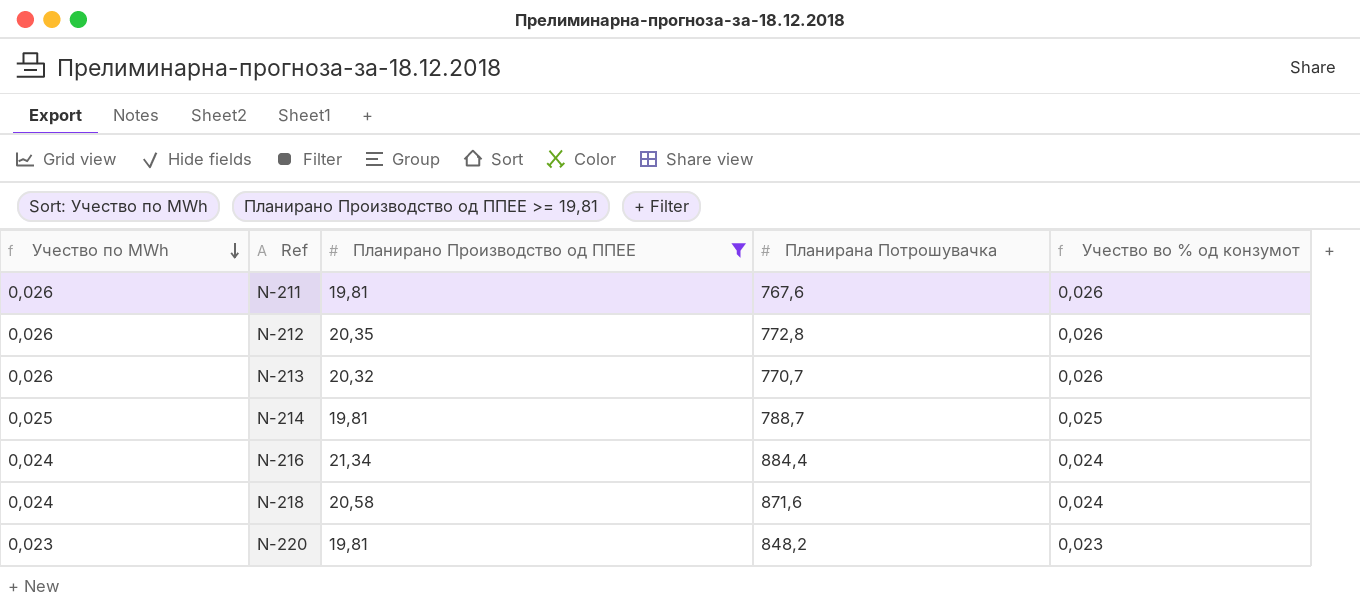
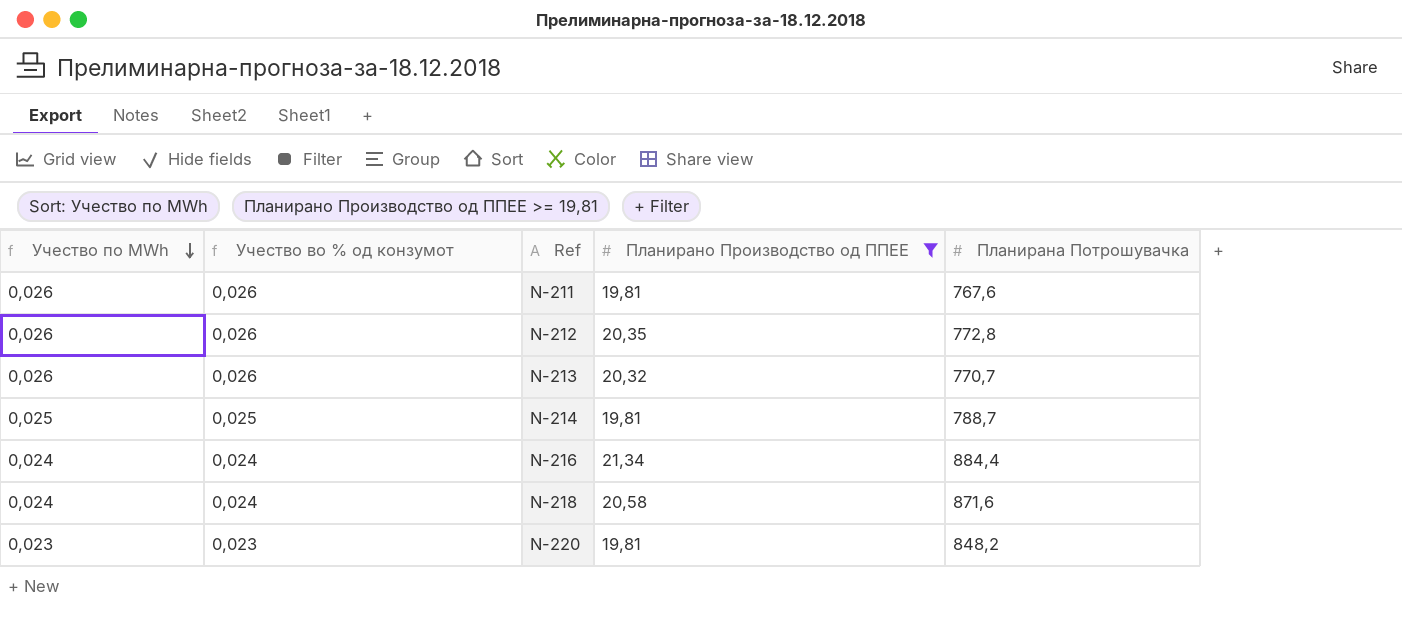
column Учество во % од конзумот | position: 5 -> 2

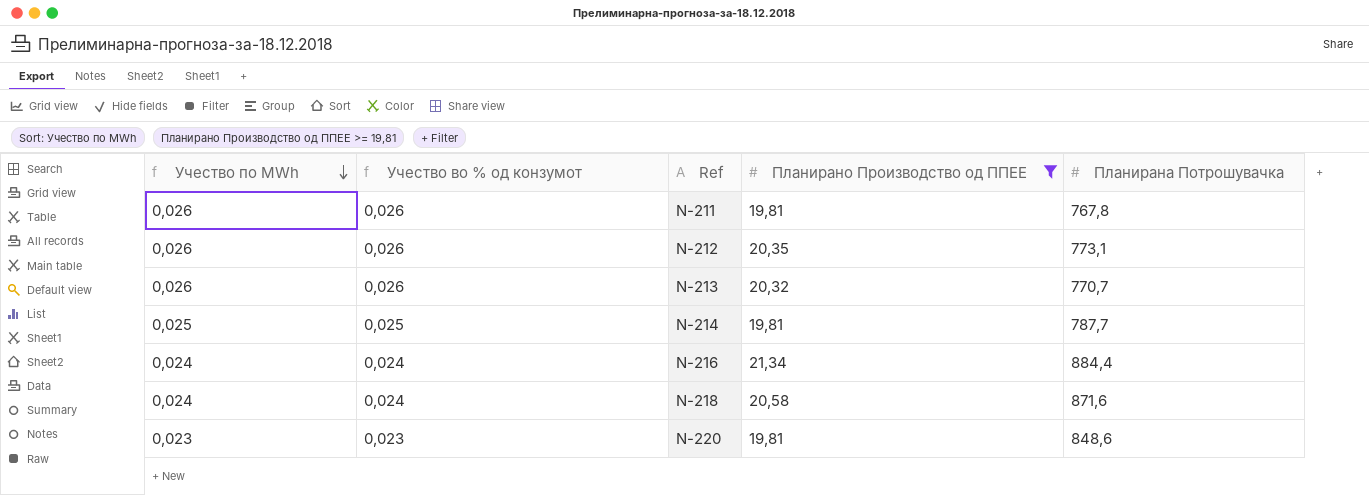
N-211 | Планирана Потрошувачка: 767,6 -> 767,8
N-212 | Планирана Потрошувачка: 772,8 -> 773,1
N-214 | Планирана Потрошувачка: 788,7 -> 787,7
N-220 | Планирана Потрошувачка: 848,2 -> 848,6

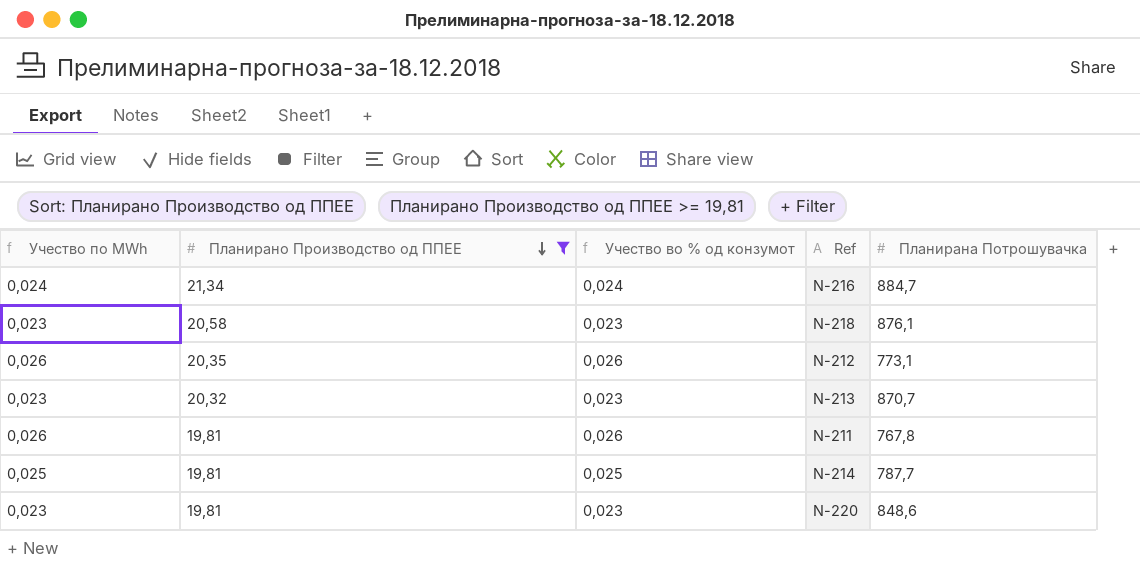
row order: Учество по MWh descending -> Планирано Производство од ППЕЕ descending
column Планирано Производство од ППЕЕ | position: 4 -> 2
N-216 | Планирана Потрошувачка: 884,4 -> 884,7
N-218 | Учество по MWh: 0,024 -> 0,023
N-218 | Учество во % од конзумот: 0,024 -> 0,023
N-218 | Планирана Потрошувачка: 871,6 -> 876,1
N-213 | Учество по MWh: 0,026 -> 0,023
N-213 | Учество во % од конзумот: 0,026 -> 0,023
N-213 | Планирана Потрошувачка: 770,7 -> 870,7

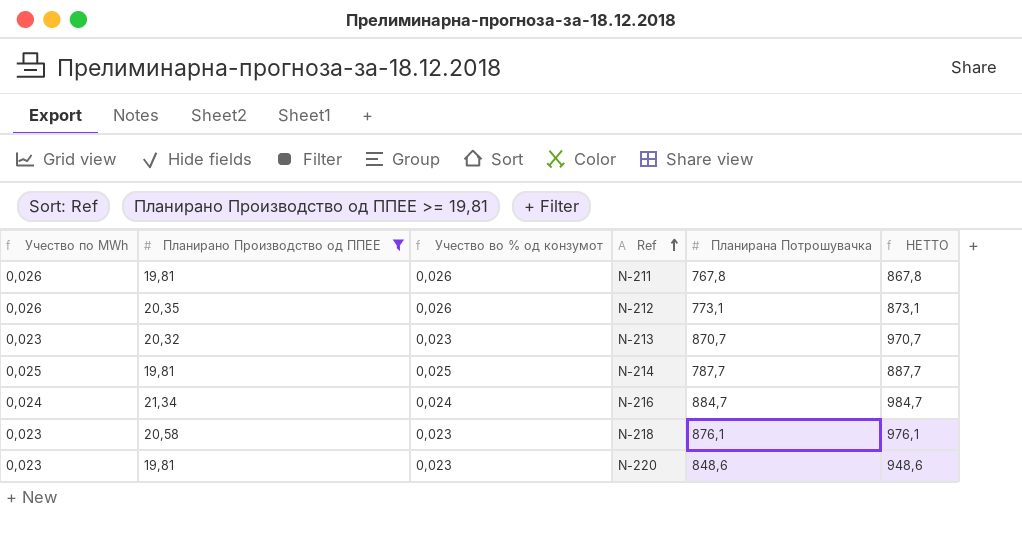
row order: Планирано Производство од ППЕЕ descending -> Ref ascending
column НЕТТО | formula: none -> [Планирана Потрошувачка] + 100

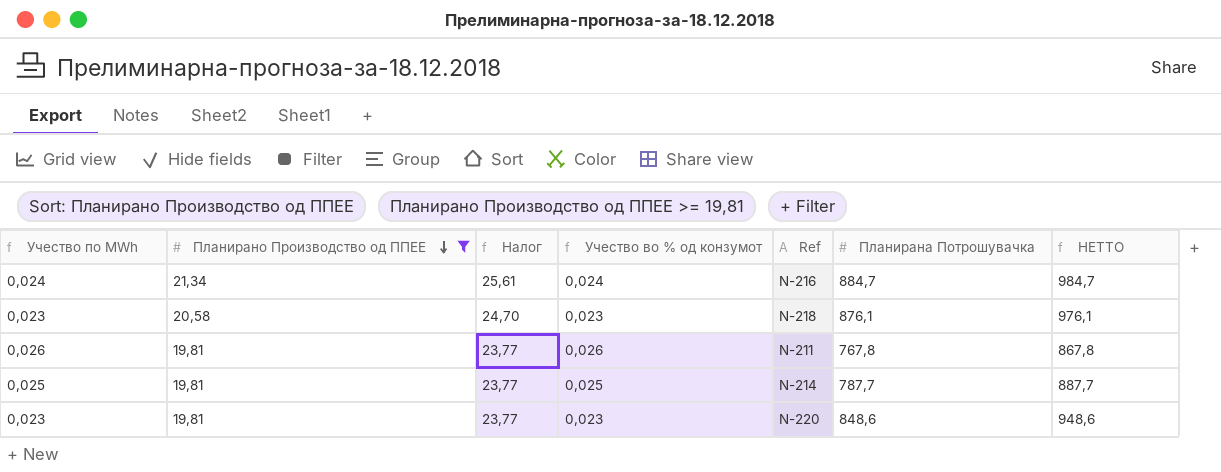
row order: Ref ascending -> Планирано Производство од ППЕЕ descending
column Налог | formula: none -> [Планирано Производство од ППЕЕ] * 1,2
row N-212: 0,026 | 20,35 | 0,026 | 773,1 | 873,1 -> none
row N-213: 0,023 | 20,32 | 0,023 | 870,7 | 970,7 -> none

